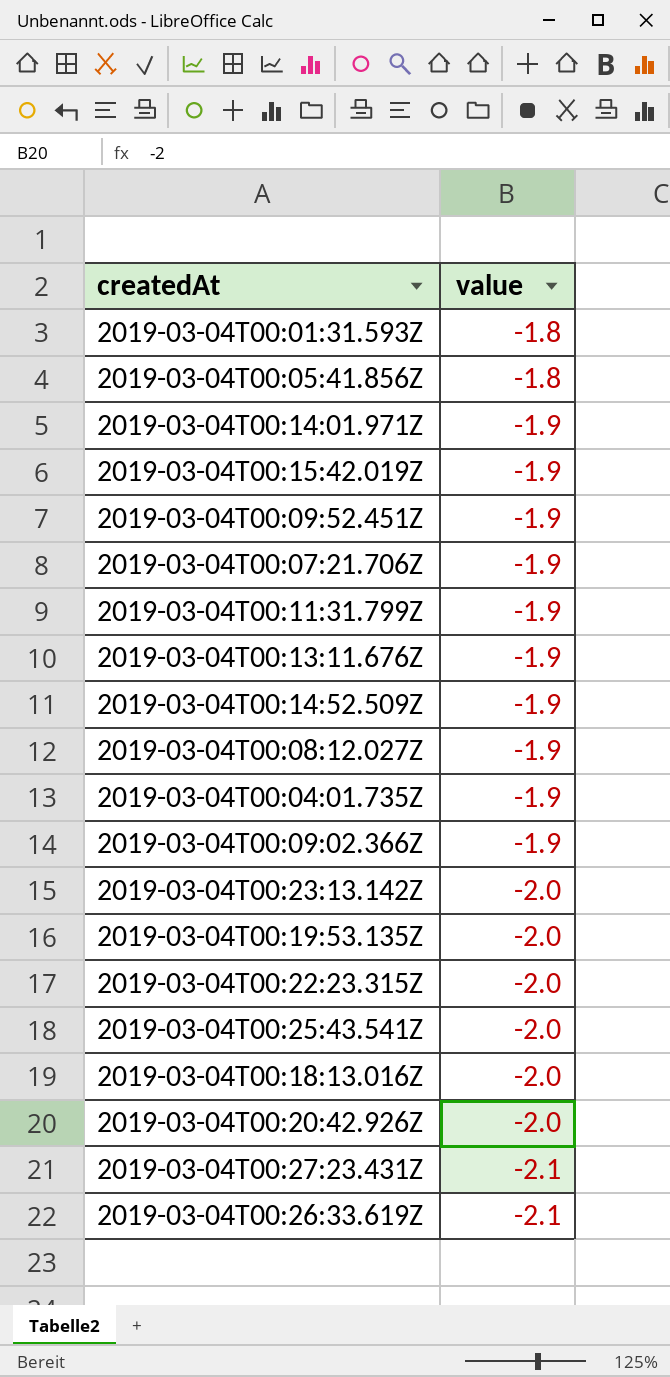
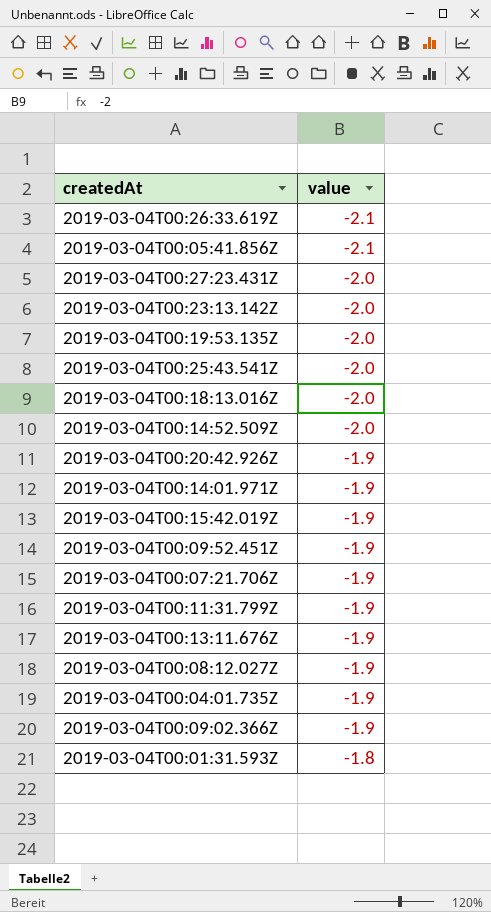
row order: value descending -> value ascending
row 2019-03-04T00:22:23.315Z: -2.0 -> none
2019-03-04T00:05:41.856Z | value: -1.8 -> -2.1
2019-03-04T00:27:23.431Z | value: -2.1 -> -2.0
2019-03-04T00:14:52.509Z | value: -1.9 -> -2.0
2019-03-04T00:20:42.926Z | value: -2.0 -> -1.9

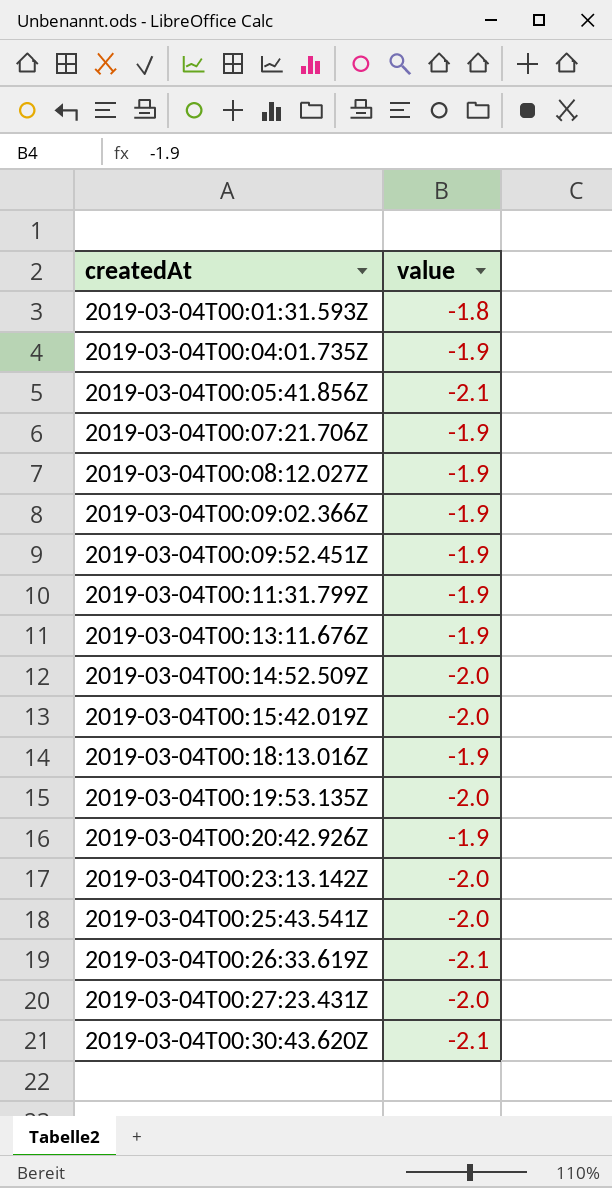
row order: value ascending -> createdAt ascending
row 2019-03-04T00:14:01.971Z: -1.9 -> none
2019-03-04T00:15:42.019Z | value: -1.9 -> -2.0
2019-03-04T00:18:13.016Z | value: -2.0 -> -1.9
row 2019-03-04T00:30:43.620Z: none -> -2.1

